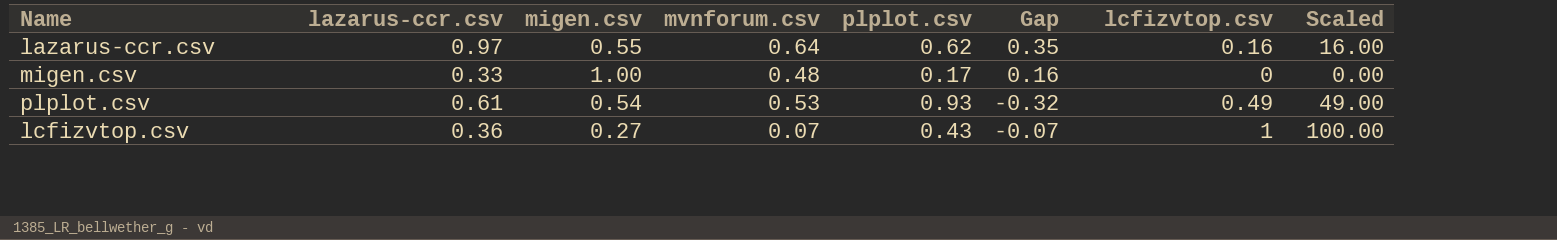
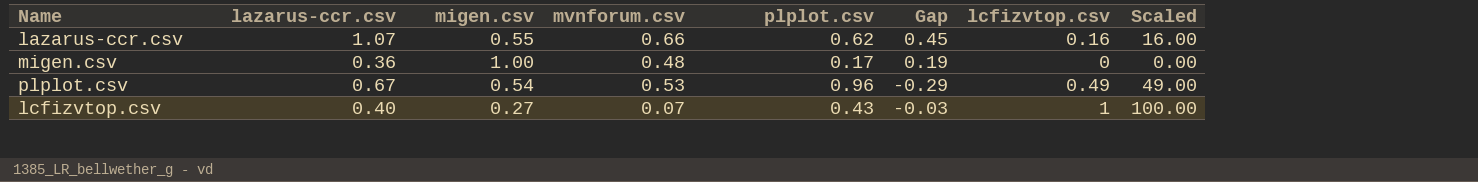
lazarus-ccr.csv | lazarus-ccr.csv: 0.97 -> 1.07
lazarus-ccr.csv | mvnforum.csv: 0.64 -> 0.66
lazarus-ccr.csv | Gap: 0.35 -> 0.45
migen.csv | lazarus-ccr.csv: 0.33 -> 0.36
migen.csv | Gap: 0.16 -> 0.19
plplot.csv | lazarus-ccr.csv: 0.61 -> 0.67
plplot.csv | plplot.csv: 0.93 -> 0.96
plplot.csv | Gap: -0.32 -> -0.29
lcfizvtop.csv | lazarus-ccr.csv: 0.36 -> 0.40
lcfizvtop.csv | Gap: -0.07 -> -0.03

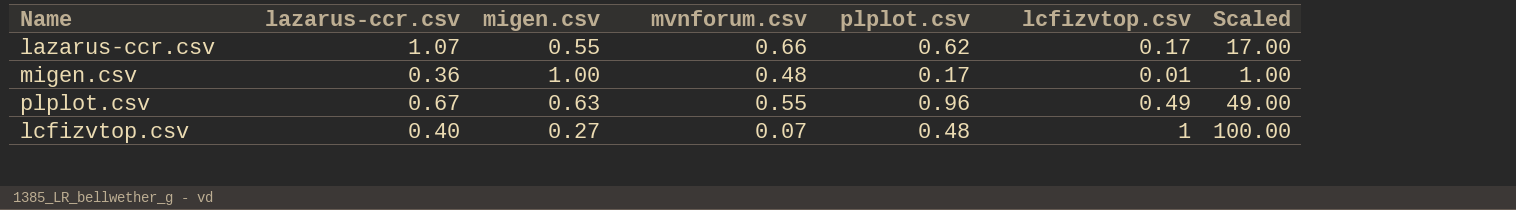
column Gap | formula: [lazarus-ccr.csv] - [plplot.csv] -> none
lazarus-ccr.csv | lcfizvtop.csv: 0.16 -> 0.17
lazarus-ccr.csv | Scaled: 16.00 -> 17.00
migen.csv | lcfizvtop.csv: 0 -> 0.01
migen.csv | Scaled: 0.00 -> 1.00
plplot.csv | migen.csv: 0.54 -> 0.63
plplot.csv | mvnforum.csv: 0.53 -> 0.55
lcfizvtop.csv | plplot.csv: 0.43 -> 0.48

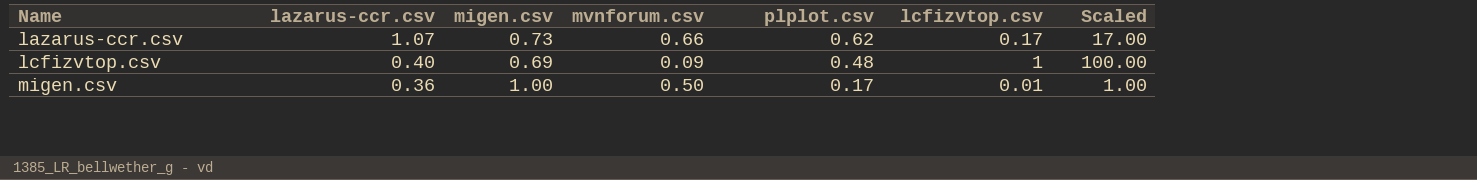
row order: none -> Name ascending
row plplot.csv: 0.67 | 0.63 | 0.55 | 0.96 | 0.49 | 49.00 -> none
lazarus-ccr.csv | migen.csv: 0.55 -> 0.73
lcfizvtop.csv | migen.csv: 0.27 -> 0.69
lcfizvtop.csv | mvnforum.csv: 0.07 -> 0.09
migen.csv | mvnforum.csv: 0.48 -> 0.50

